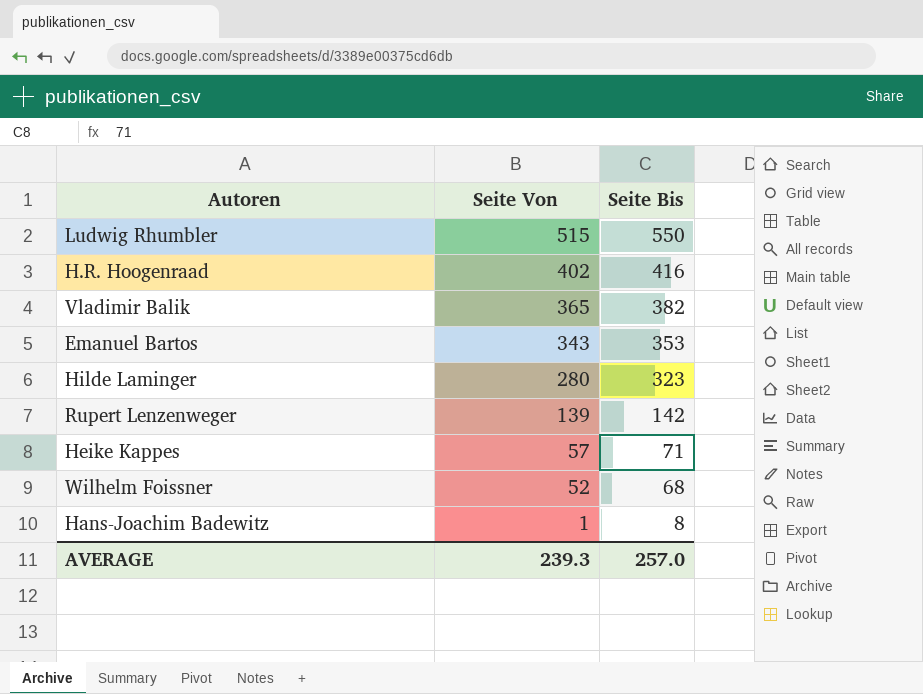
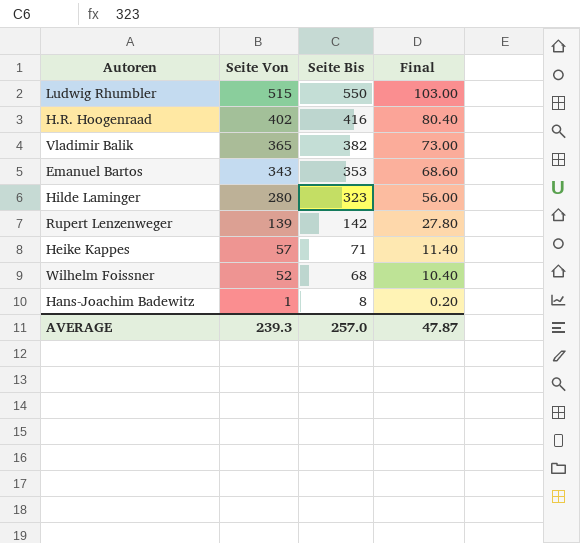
column Final | formula: none -> [Seite Von] * 0.2

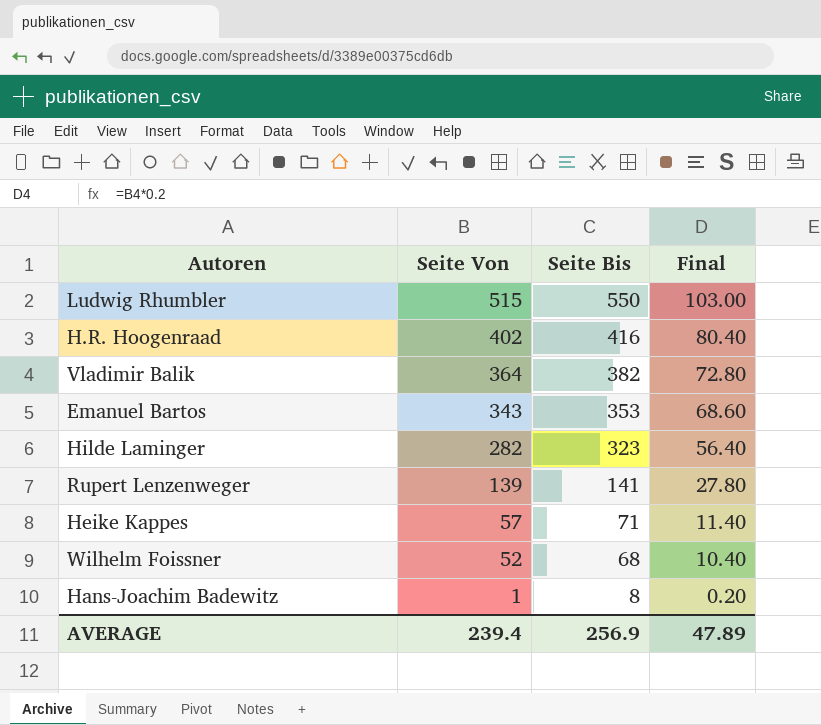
Vladimir Balik | Seite Von: 365 -> 364
Vladimir Balik | Final: 73.00 -> 72.80
Hilde Laminger | Seite Von: 280 -> 282
Hilde Laminger | Final: 56.00 -> 56.40
Rupert Lenzenweger | Seite Bis: 142 -> 141
AVERAGE | Seite Von: 239.3 -> 239.4
AVERAGE | Seite Bis: 257.0 -> 256.9
AVERAGE | Final: 47.87 -> 47.89

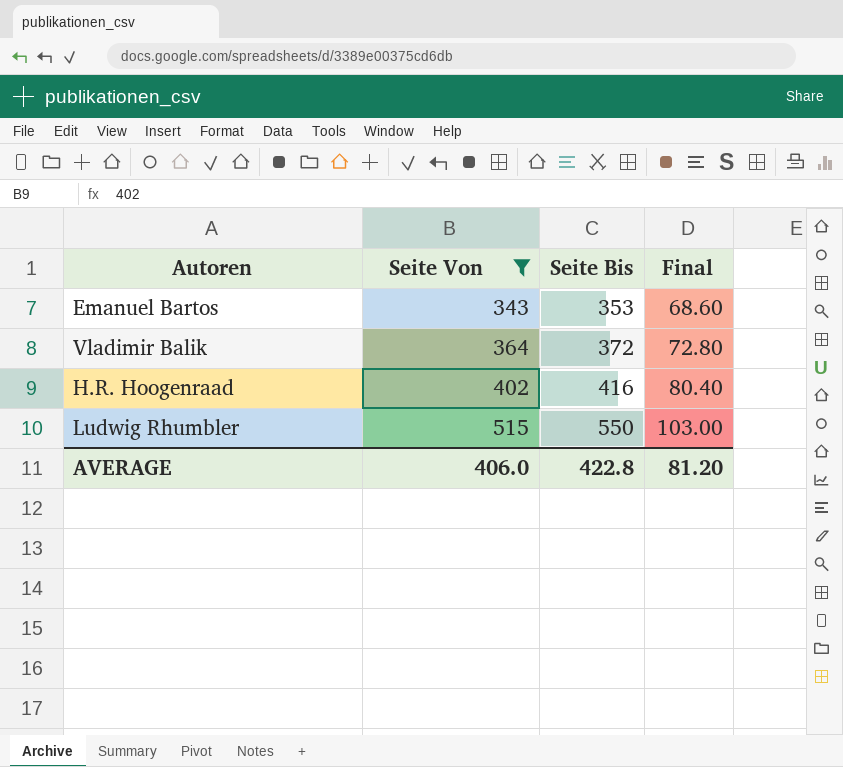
filter: none -> Seite Von >= 343
row order: Seite Von descending -> Seite Von ascending
Vladimir Balik | Seite Bis: 382 -> 372
AVERAGE | Seite Von: 239.4 -> 406.0
AVERAGE | Seite Bis: 256.9 -> 422.8
AVERAGE | Final: 47.89 -> 81.20

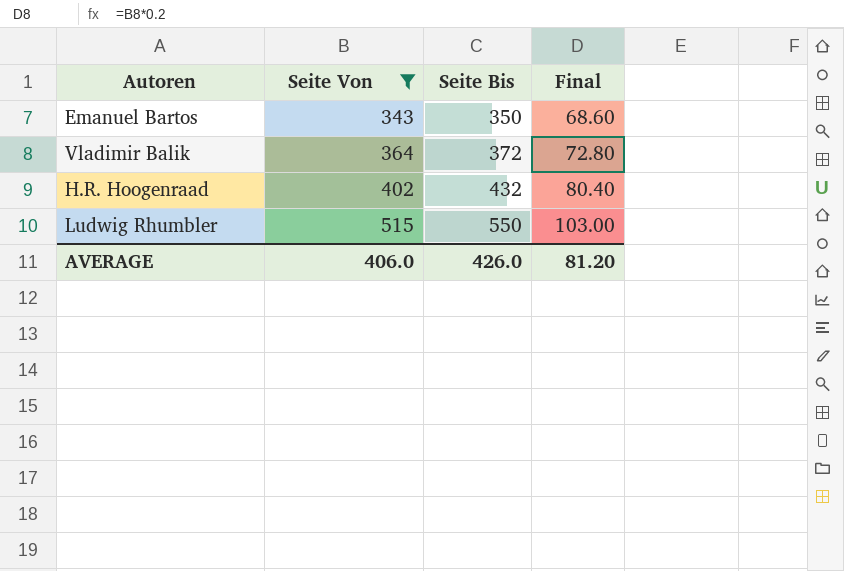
Emanuel Bartos | Seite Bis: 353 -> 350
H.R. Hoogenraad | Seite Bis: 416 -> 432
AVERAGE | Seite Bis: 422.8 -> 426.0

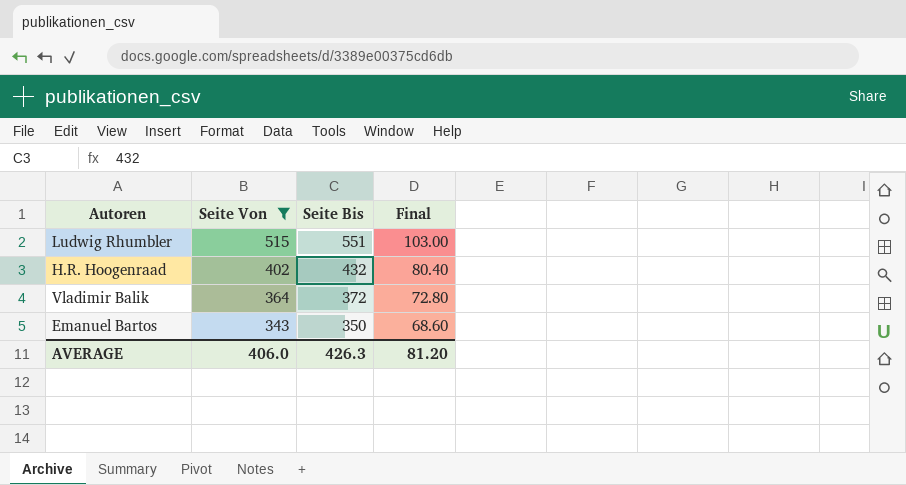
row order: Seite Von ascending -> Seite Von descending
Ludwig Rhumbler | Seite Bis: 550 -> 551
AVERAGE | Seite Bis: 426.0 -> 426.3

